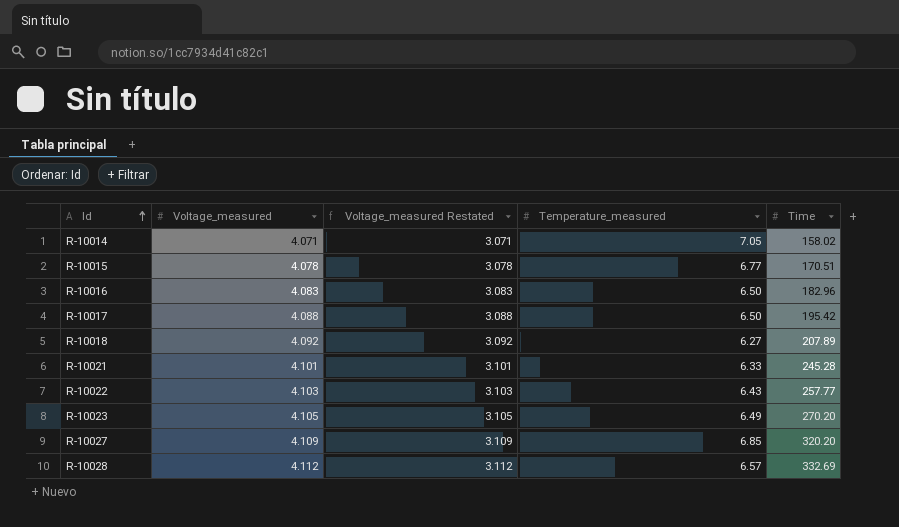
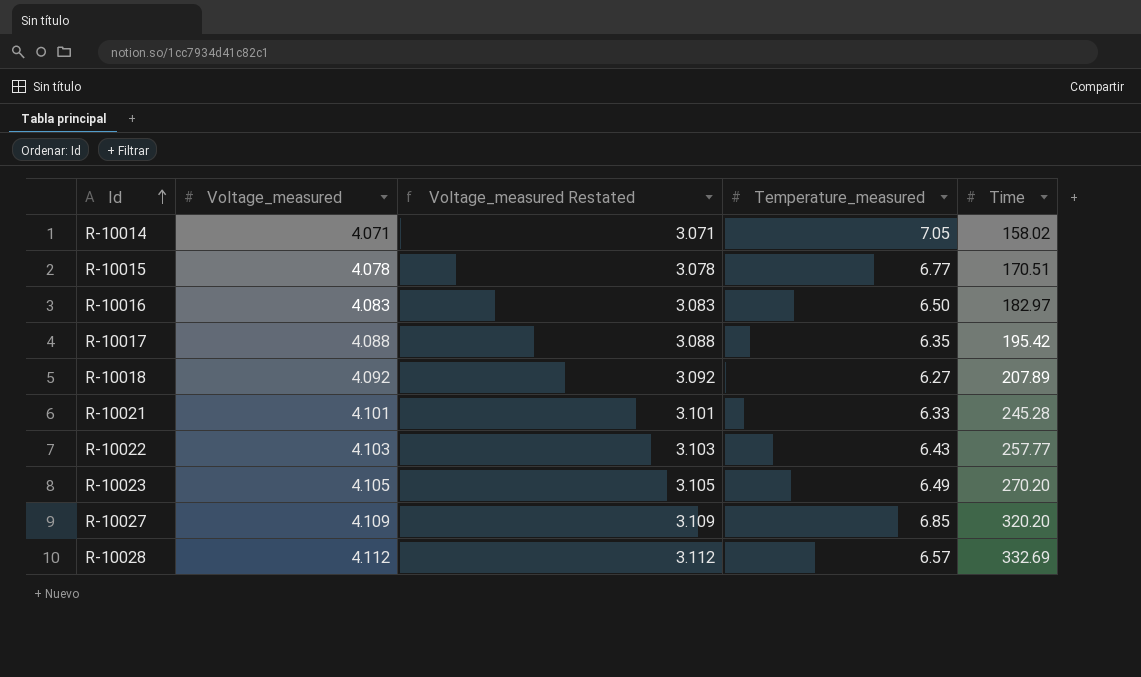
R-10016 | Time: 182.96 -> 182.97
R-10017 | Temperature_measured: 6.50 -> 6.35

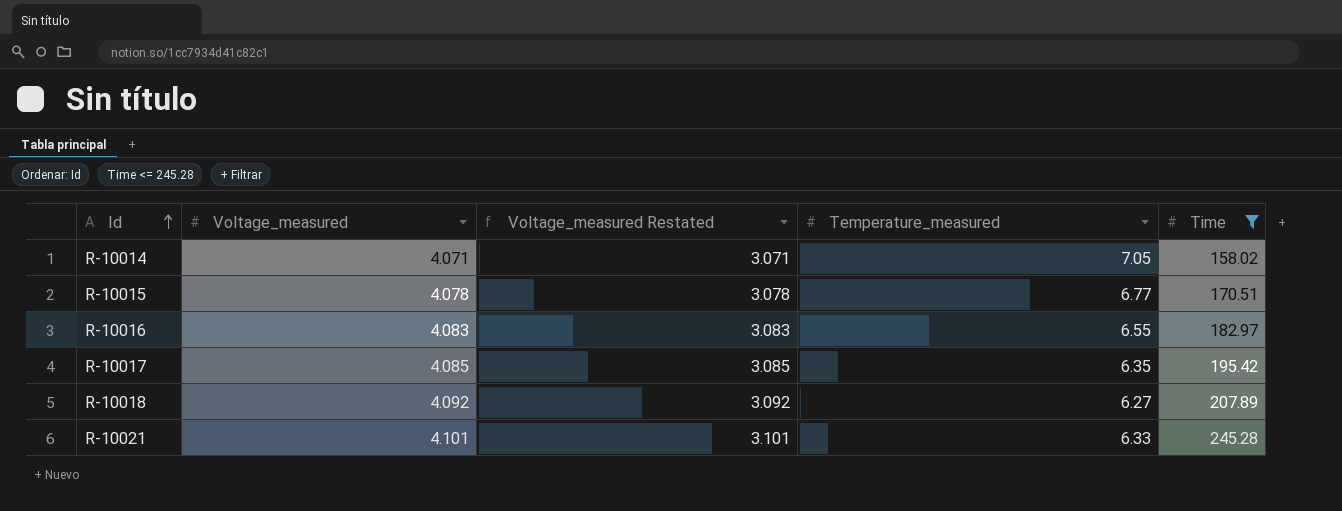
filter: none -> Time <= 245.28
R-10016 | Temperature_measured: 6.50 -> 6.55
R-10017 | Voltage_measured: 4.088 -> 4.085
R-10017 | Voltage_measured Restated: 3.088 -> 3.085

